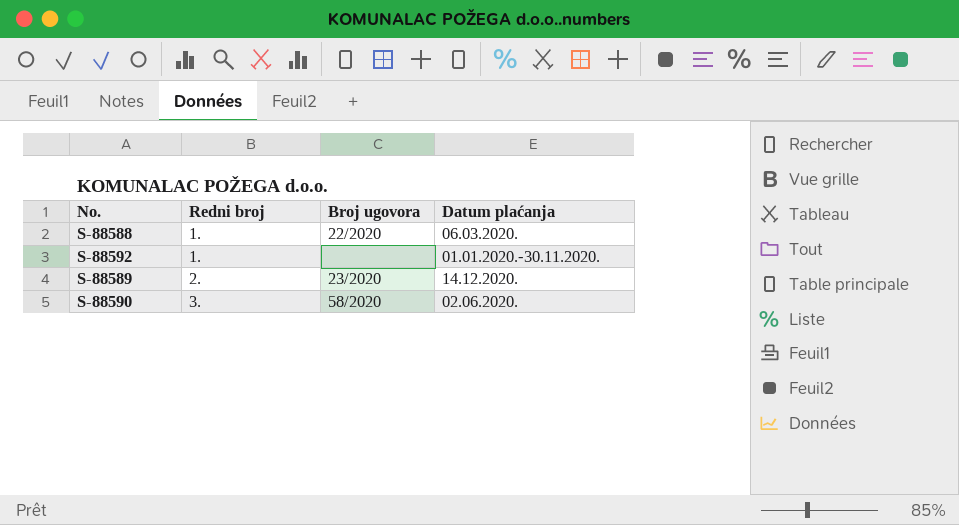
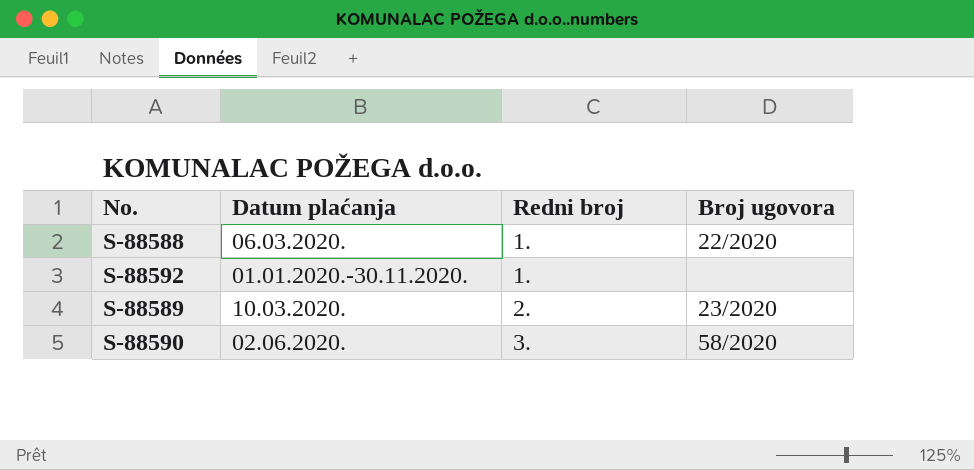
column Datum plaćanja | position: 4 -> 2
S-88589 | Datum plaćanja: 14.12.2020. -> 10.03.2020.

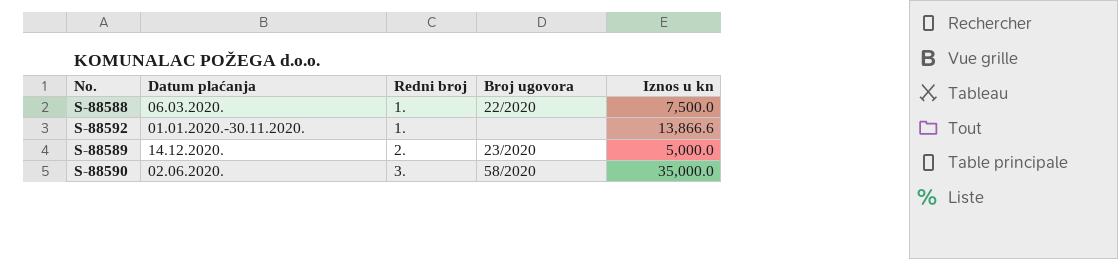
column Iznos u kn | position: none -> 5
S-88589 | Datum plaćanja: 10.03.2020. -> 14.12.2020.

